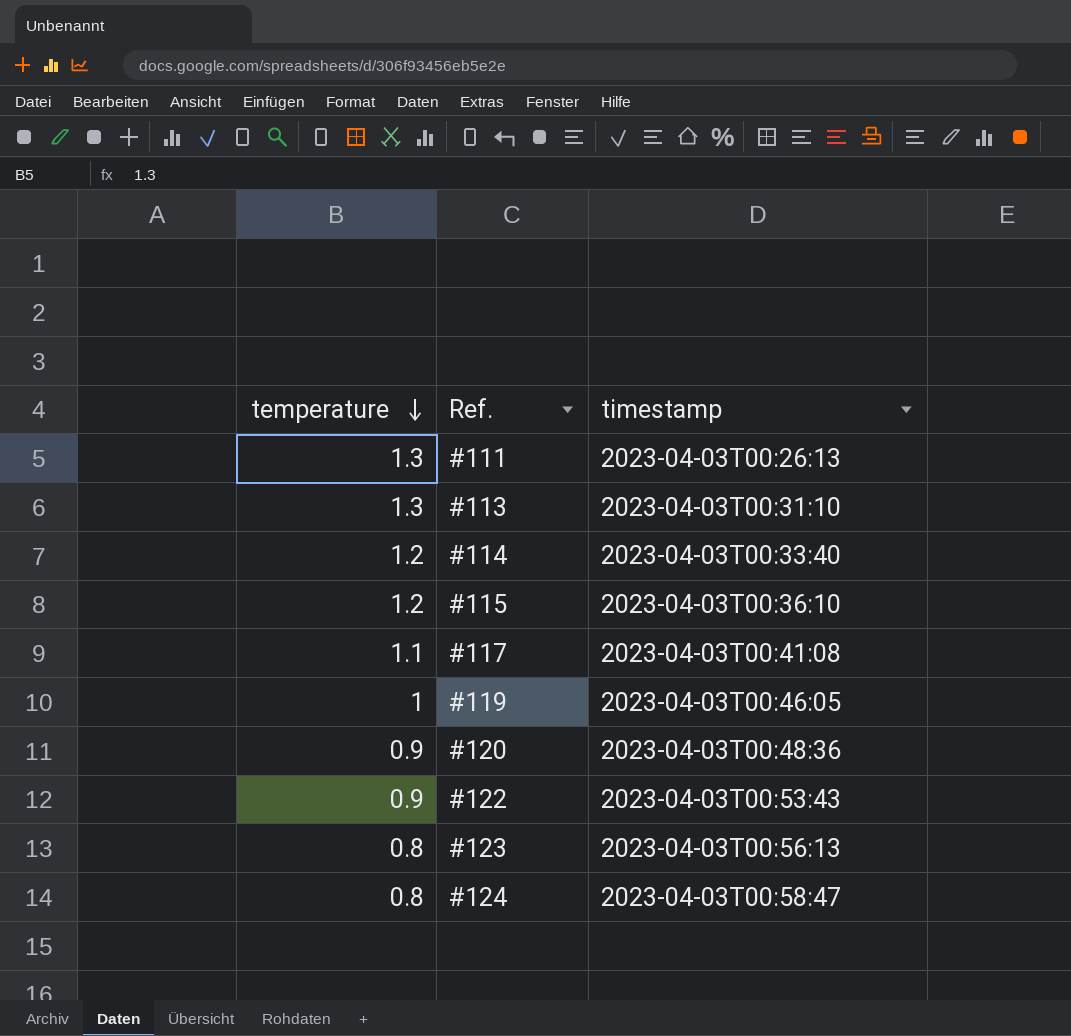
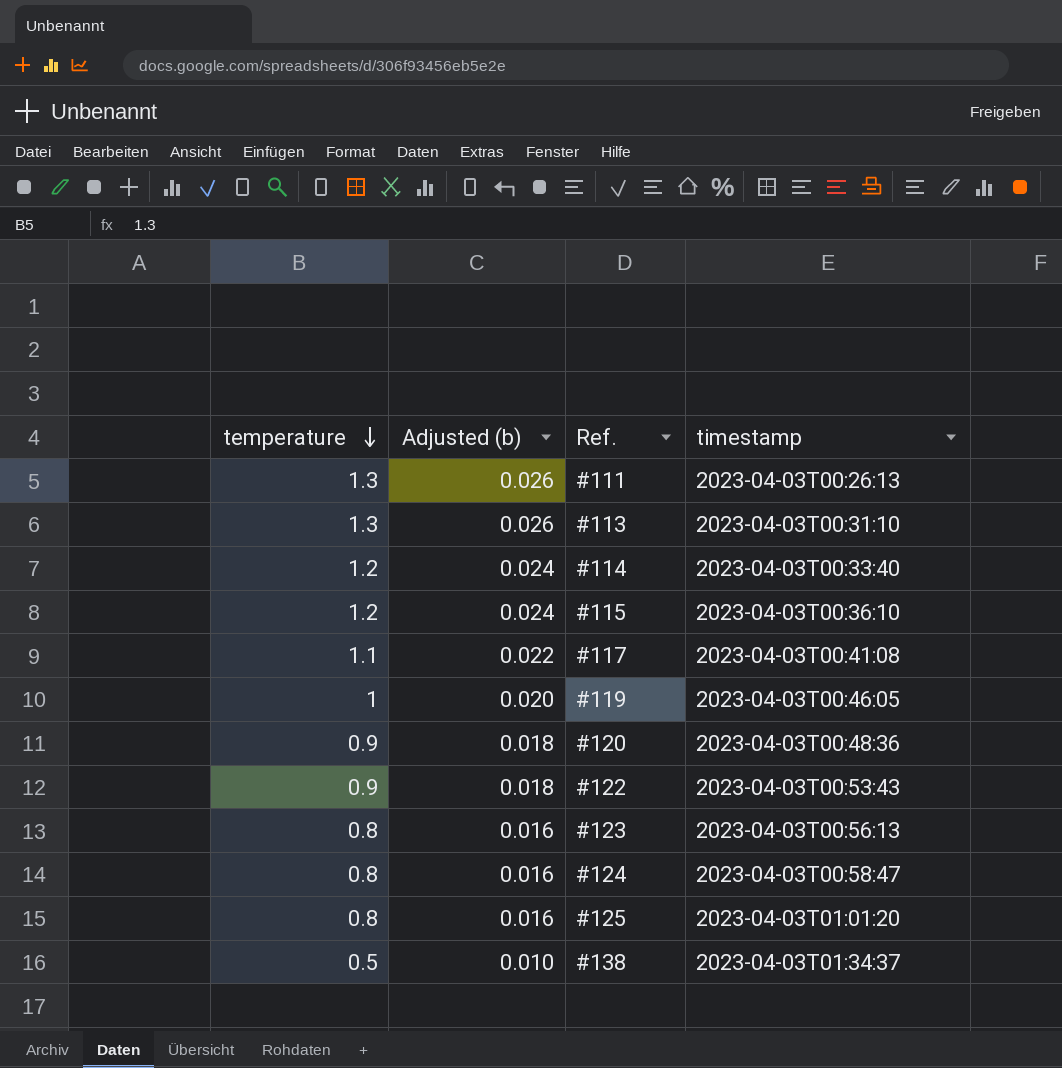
column Adjusted (b) | formula: none -> [temperature] * 0.02
row #125: none -> 0.8 | 0.016 | 2023-04-03T01:01:20
row #138: none -> 0.5 | 0.010 | 2023-04-03T01:34:37

